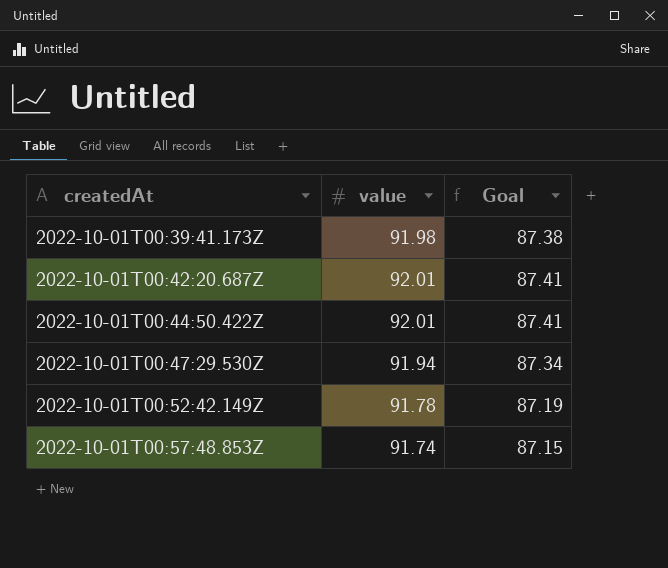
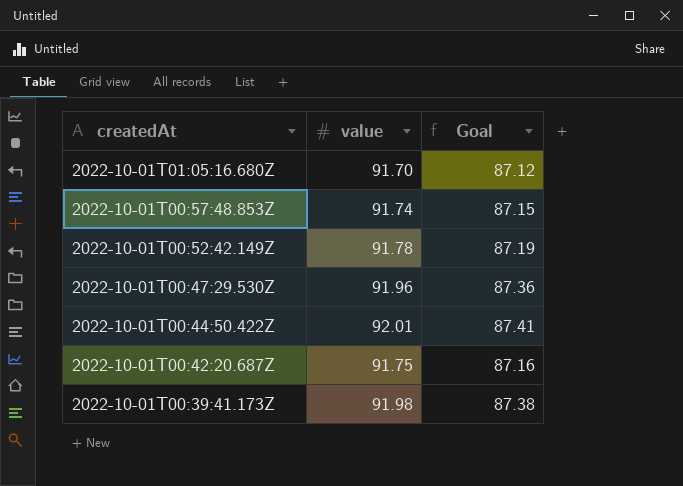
row order: createdAt ascending -> createdAt descending
row 2022-10-01T01:05:16.680Z: none -> 91.70 | 87.12
2022-10-01T00:47:29.530Z | value: 91.94 -> 91.96
2022-10-01T00:47:29.530Z | Goal: 87.34 -> 87.36
2022-10-01T00:42:20.687Z | value: 92.01 -> 91.75
2022-10-01T00:42:20.687Z | Goal: 87.41 -> 87.16

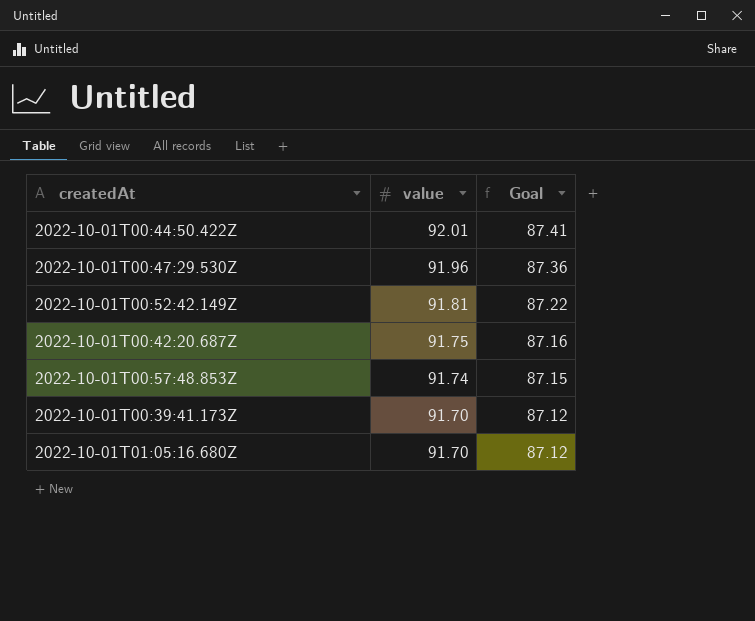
row order: createdAt descending -> value descending
2022-10-01T00:52:42.149Z | value: 91.78 -> 91.81
2022-10-01T00:52:42.149Z | Goal: 87.19 -> 87.22
2022-10-01T00:39:41.173Z | value: 91.98 -> 91.70
2022-10-01T00:39:41.173Z | Goal: 87.38 -> 87.12

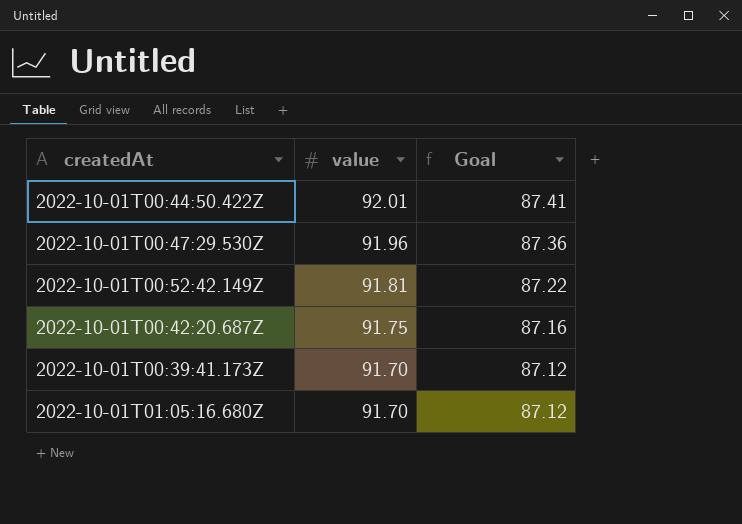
row 2022-10-01T00:57:48.853Z: 91.74 | 87.15 -> none

